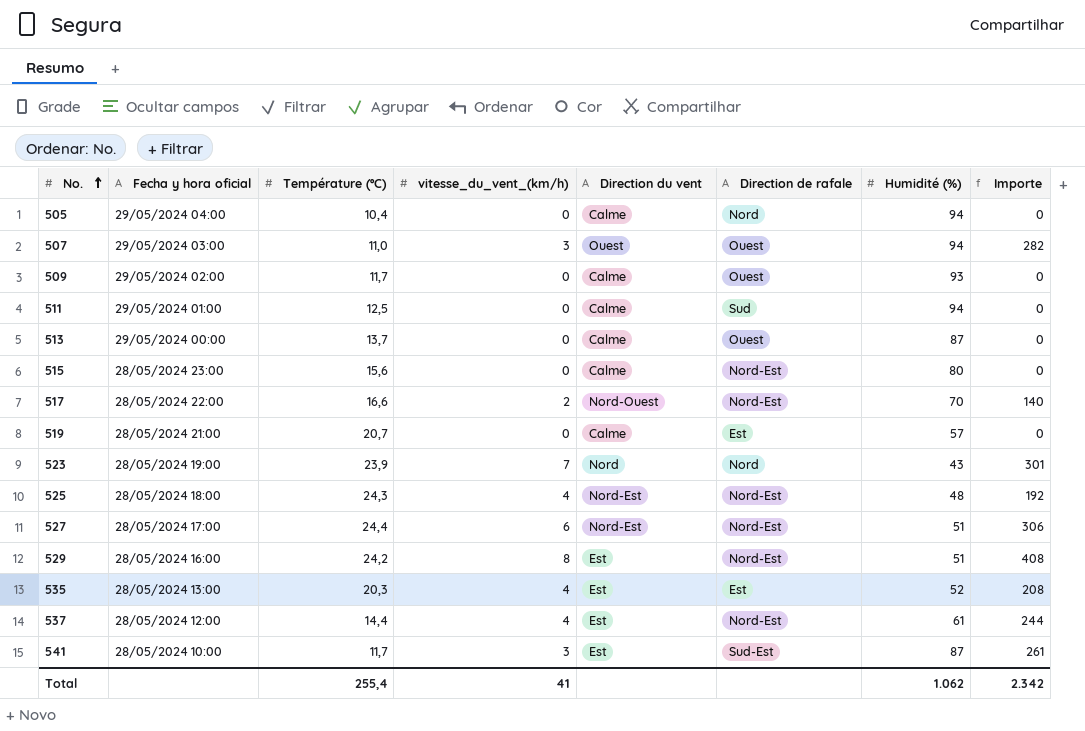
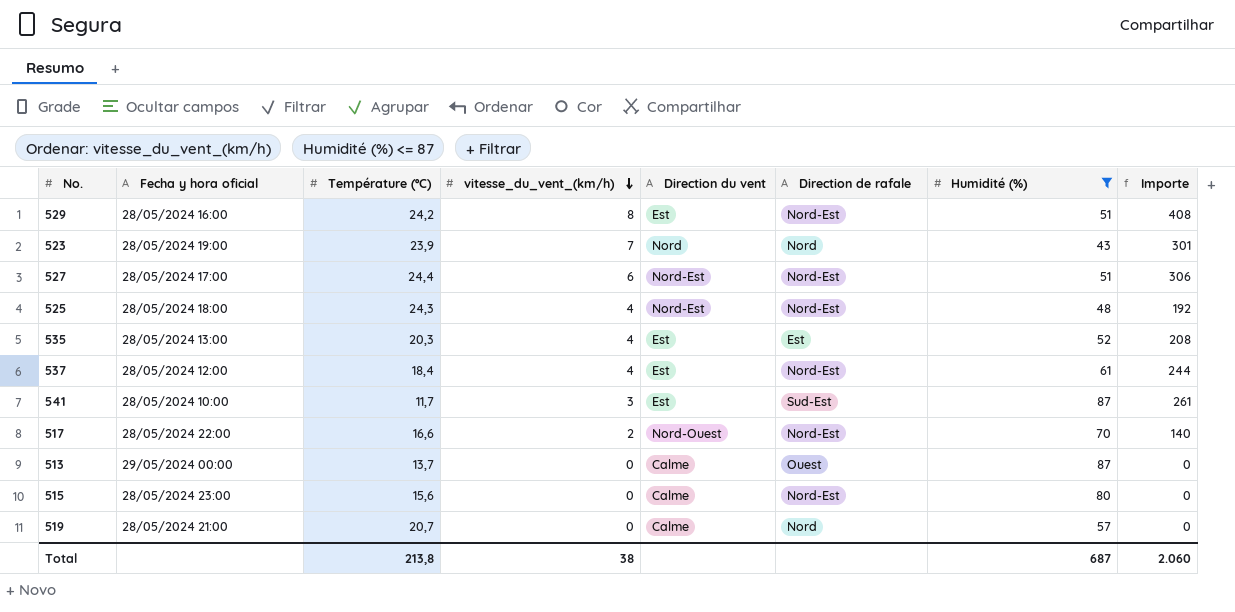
filter: none -> Humidité (%) <= 87
row order: No. ascending -> vitesse_du_vent_(km/h) descending
537 | Température (ºC): 14,4 -> 18,4
519 | Direction de rafale: Est -> Nord
Total | Température (ºC): 255,4 -> 213,8
Total | vitesse_du_vent_(km/h): 41 -> 38
Total | Humidité (%): 1.062 -> 687
Total | Importe: 2.342 -> 2.060

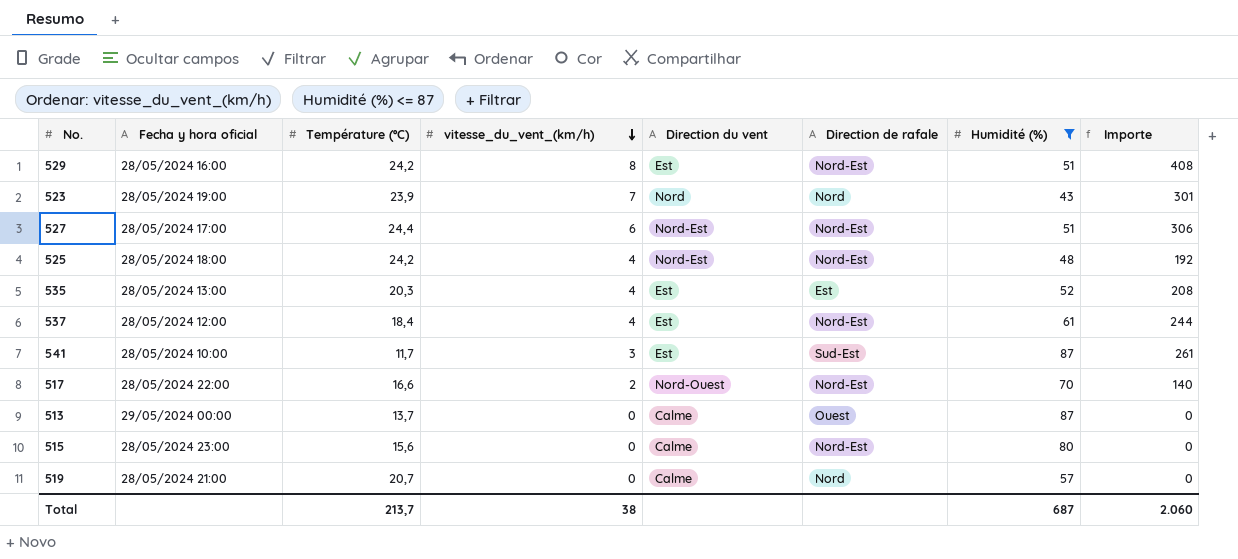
525 | Température (ºC): 24,3 -> 24,2
Total | Température (ºC): 213,8 -> 213,7

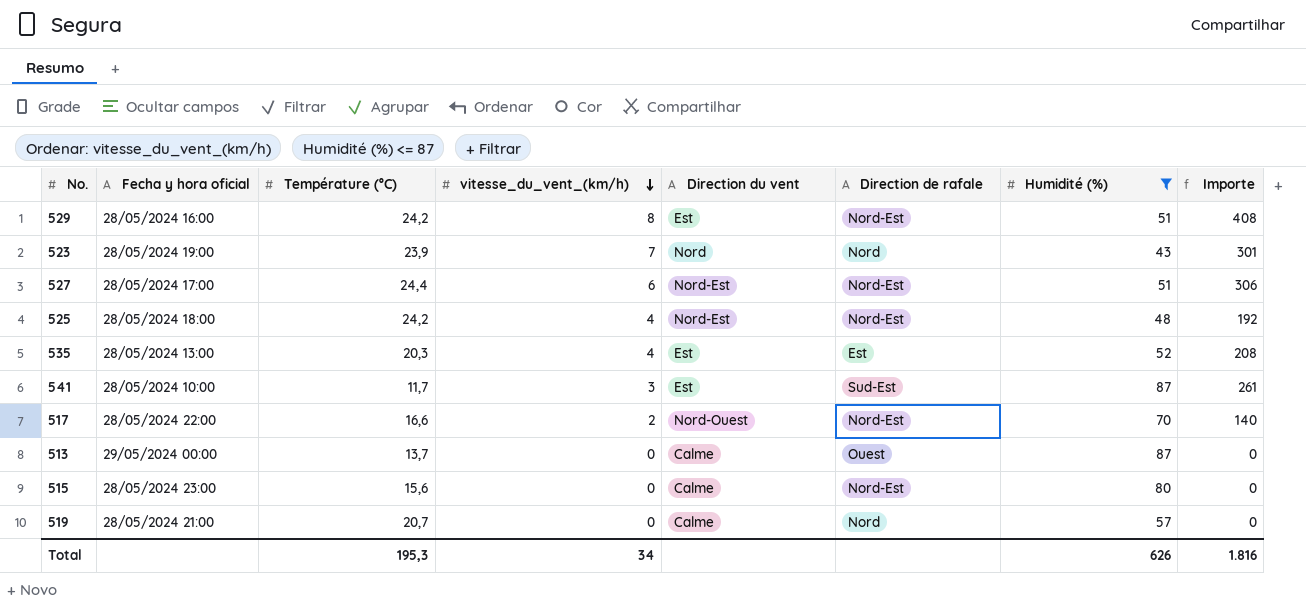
row 537: 28/05/2024 12:00 | 18,4 | 4 | Est | Nord-Est | 61 | 244 -> none
Total | Température (ºC): 213,7 -> 195,3
Total | vitesse_du_vent_(km/h): 38 -> 34
Total | Humidité (%): 687 -> 626
Total | Importe: 2.060 -> 1.816

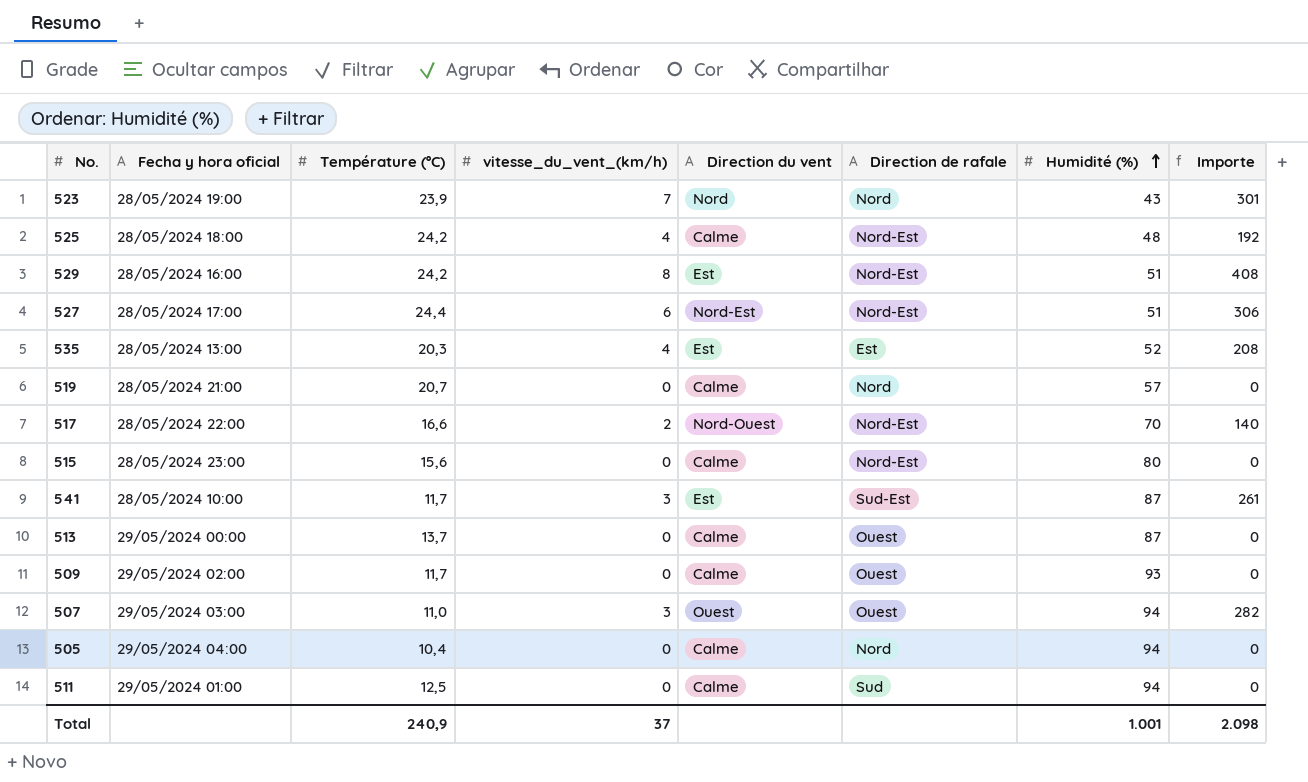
filter: Humidité (%) <= 87 -> none
row order: vitesse_du_vent_(km/h) descending -> Humidité (%) ascending
525 | Direction du vent: Nord-Est -> Calme
Total | Température (ºC): 195,3 -> 240,9
Total | vitesse_du_vent_(km/h): 34 -> 37
Total | Humidité (%): 626 -> 1.001
Total | Importe: 1.816 -> 2.098

